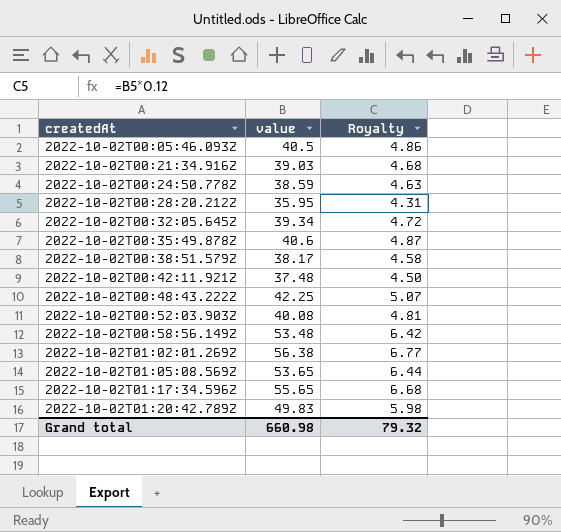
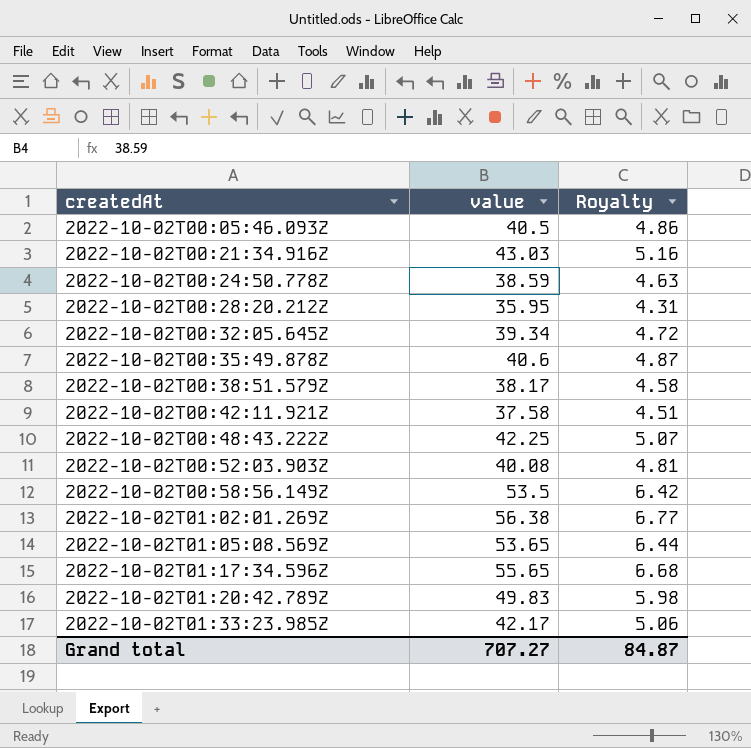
2022-10-02T00:21:34.916Z | value: 39.03 -> 43.03
2022-10-02T00:21:34.916Z | Royalty: 4.68 -> 5.16
2022-10-02T00:42:11.921Z | value: 37.48 -> 37.58
2022-10-02T00:42:11.921Z | Royalty: 4.50 -> 4.51
2022-10-02T00:58:56.149Z | value: 53.48 -> 53.5
row 2022-10-02T01:33:23.985Z: none -> 42.17 | 5.06
Grand total | value: 660.98 -> 707.27
Grand total | Royalty: 79.32 -> 84.87

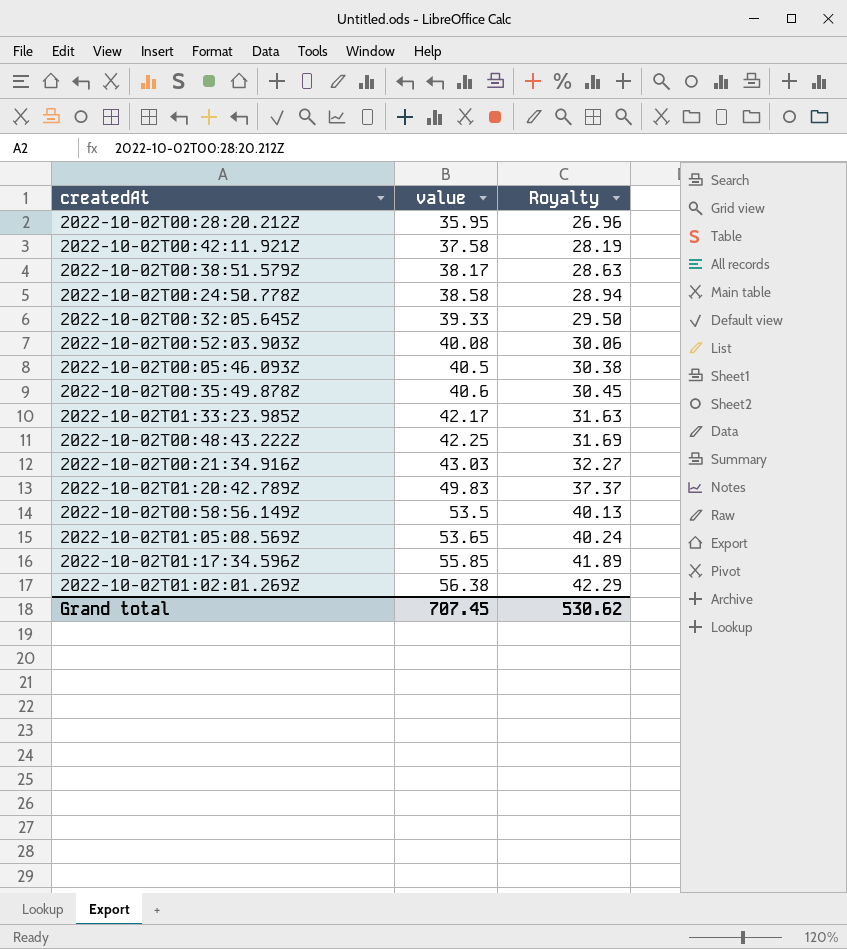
row order: createdAt ascending -> value ascending
column Royalty | formula: [value] * 0.12 -> [value] * 0.75
2022-10-02T00:24:50.778Z | value: 38.59 -> 38.58
2022-10-02T00:32:05.645Z | value: 39.34 -> 39.33
2022-10-02T01:17:34.596Z | value: 55.65 -> 55.85
Grand total | value: 707.27 -> 707.45
Grand total | Royalty: 84.87 -> 530.62

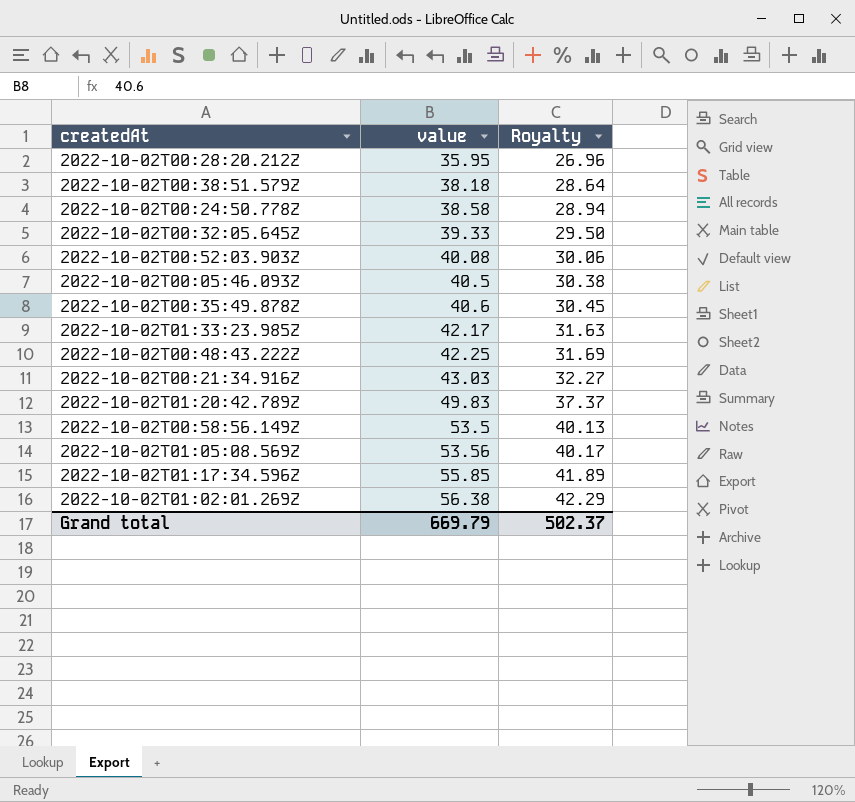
row 2022-10-02T00:42:11.921Z: 37.58 | 28.19 -> none
2022-10-02T00:38:51.579Z | value: 38.17 -> 38.18
2022-10-02T00:38:51.579Z | Royalty: 28.63 -> 28.64
2022-10-02T01:05:08.569Z | value: 53.65 -> 53.56
2022-10-02T01:05:08.569Z | Royalty: 40.24 -> 40.17
Grand total | value: 707.45 -> 669.79
Grand total | Royalty: 530.62 -> 502.37

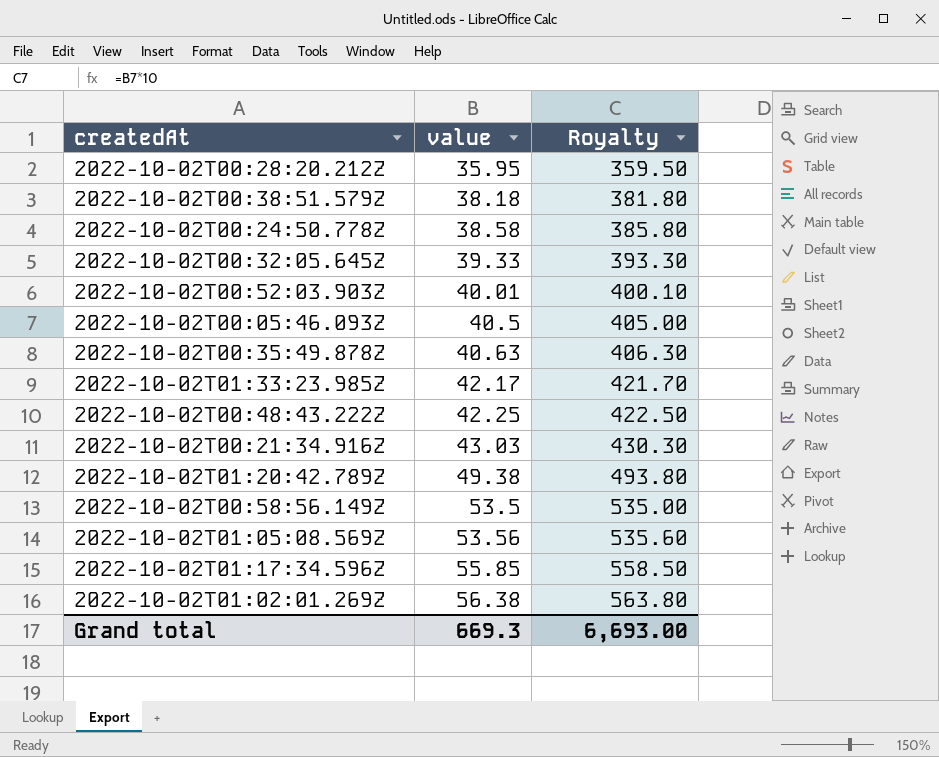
column Royalty | formula: [value] * 0.75 -> [value] * 10
2022-10-02T00:52:03.903Z | value: 40.08 -> 40.01
2022-10-02T00:35:49.878Z | value: 40.6 -> 40.63
2022-10-02T01:20:42.789Z | value: 49.83 -> 49.38
Grand total | value: 669.79 -> 669.3
Grand total | Royalty: 502.37 -> 6,693.00

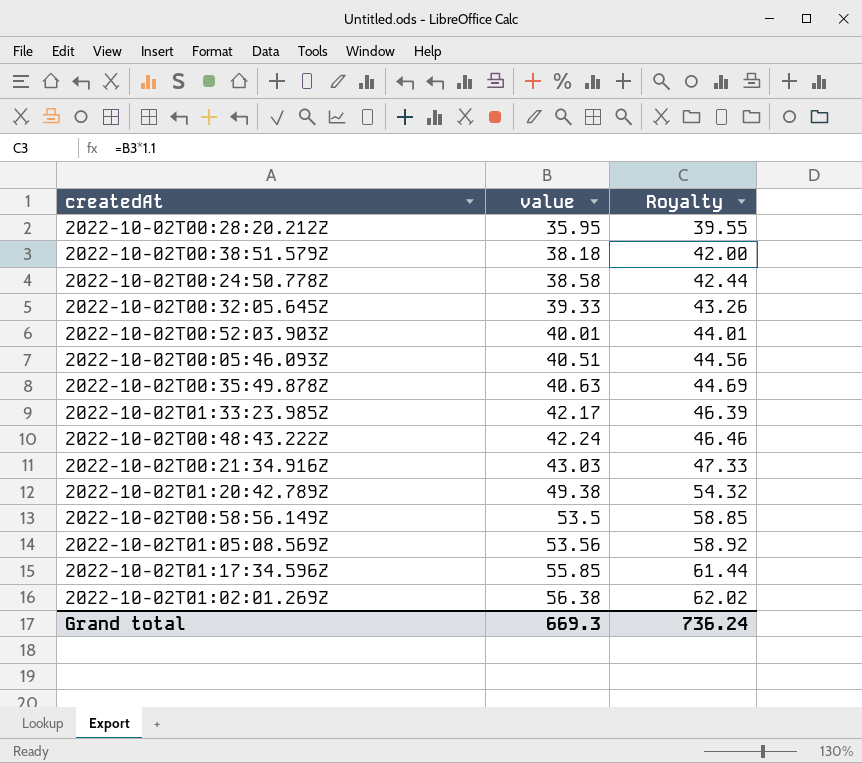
column Royalty | formula: [value] * 10 -> [value] * 1.1
2022-10-02T00:05:46.093Z | value: 40.5 -> 40.51
2022-10-02T00:48:43.222Z | value: 42.25 -> 42.24
Grand total | Royalty: 6,693.00 -> 736.24

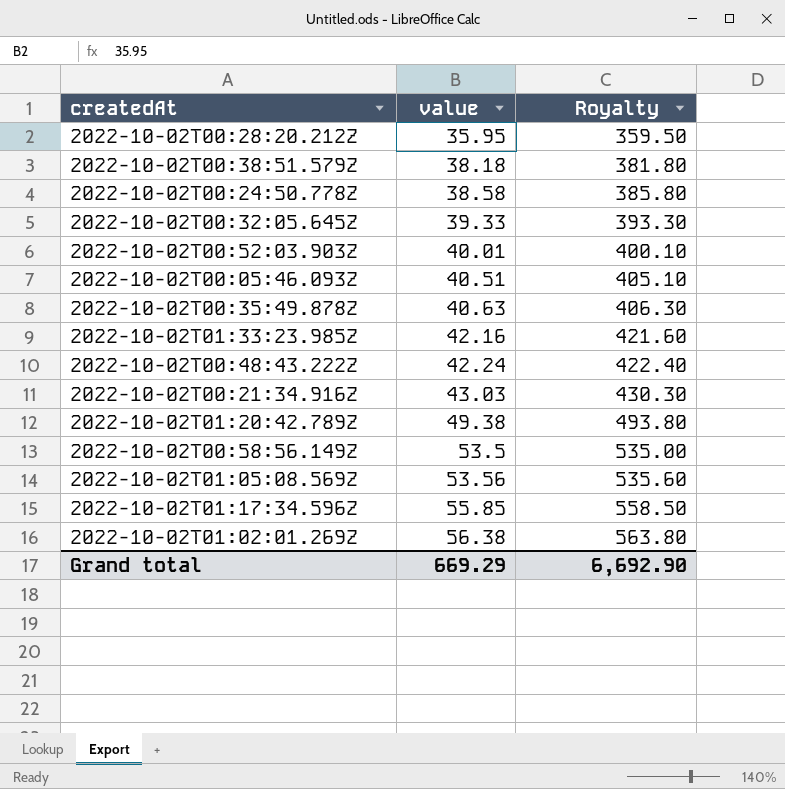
column Royalty | formula: [value] * 1.1 -> [value] * 10
2022-10-02T01:33:23.985Z | value: 42.17 -> 42.16
Grand total | value: 669.3 -> 669.29
Grand total | Royalty: 736.24 -> 6,692.90

